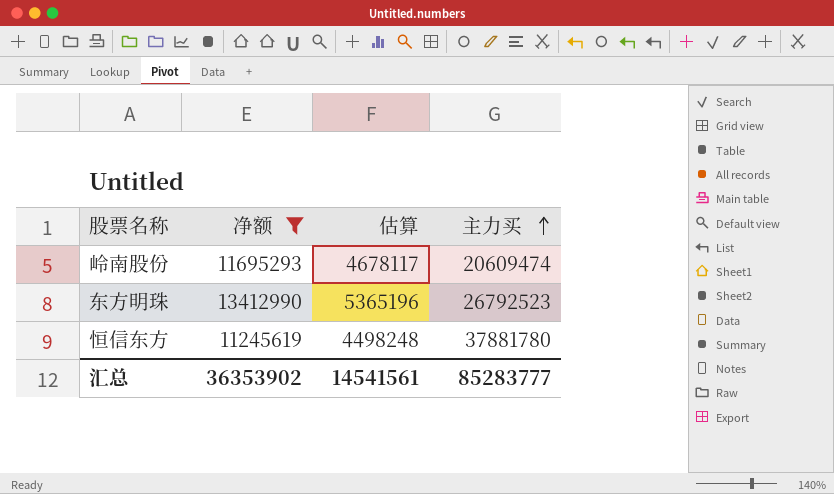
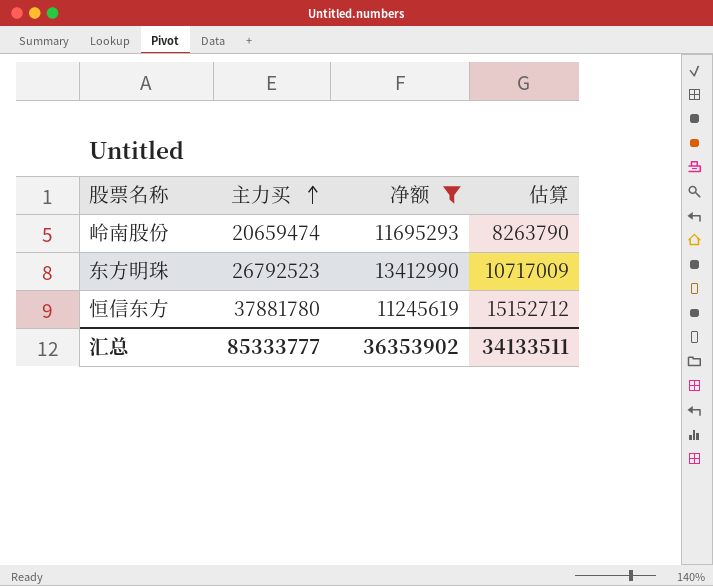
column 主力买 | position: 4 -> 2
column 估算 | formula: [净额] * 0.4 -> [主力买] * 0.4
岭南股份 | 主力买: 20609474 -> 20659474
汇总 | 主力买: 85283777 -> 85333777
汇总 | 估算: 14541561 -> 34133511

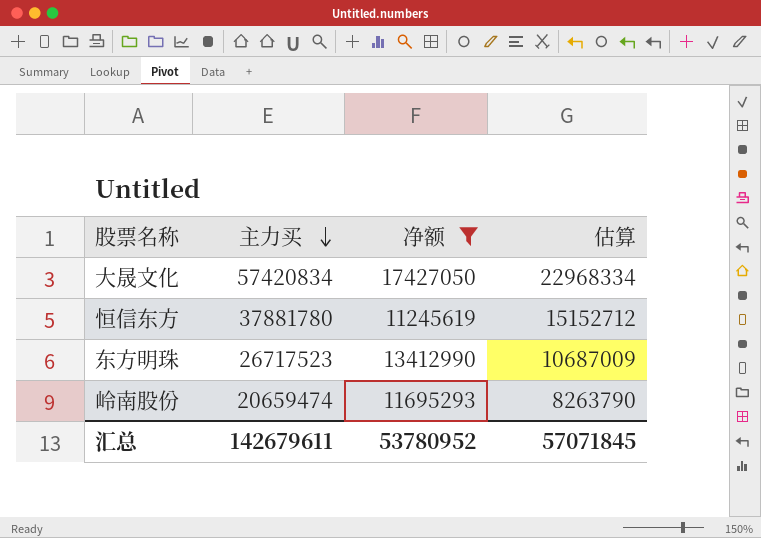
row order: 主力买 ascending -> 主力买 descending
row 大晟文化: none -> 57420834 | 17427050 | 22968334
东方明珠 | 主力买: 26792523 -> 26717523
东方明珠 | 估算: 10717009 -> 10687009
汇总 | 主力买: 85333777 -> 142679611
汇总 | 净额: 36353902 -> 53780952
汇总 | 估算: 34133511 -> 57071845

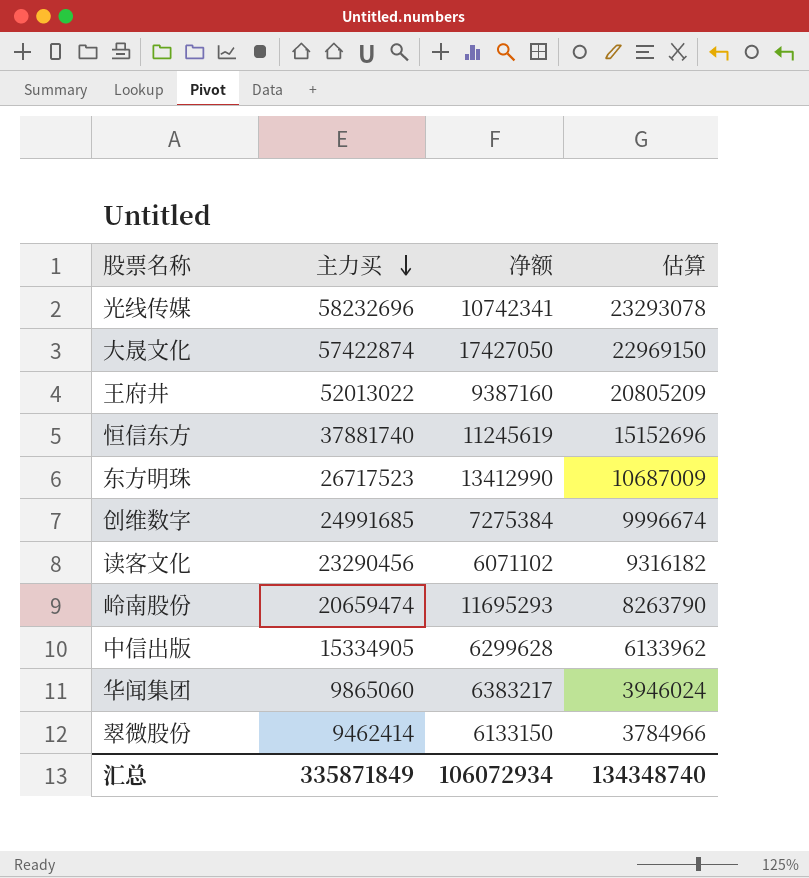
filter: 净额 >= 11245619 -> none
大晟文化 | 主力买: 57420834 -> 57422874
大晟文化 | 估算: 22968334 -> 22969150
恒信东方 | 主力买: 37881780 -> 37881740
恒信东方 | 估算: 15152712 -> 15152696
汇总 | 主力买: 142679611 -> 335871849
汇总 | 净额: 53780952 -> 106072934
汇总 | 估算: 57071845 -> 134348740

